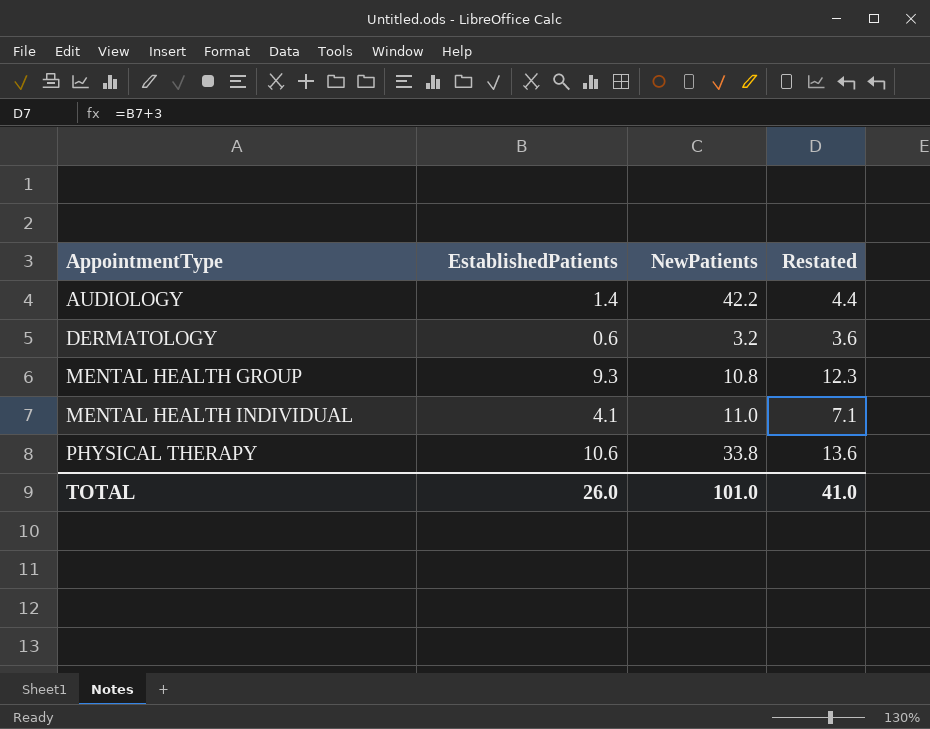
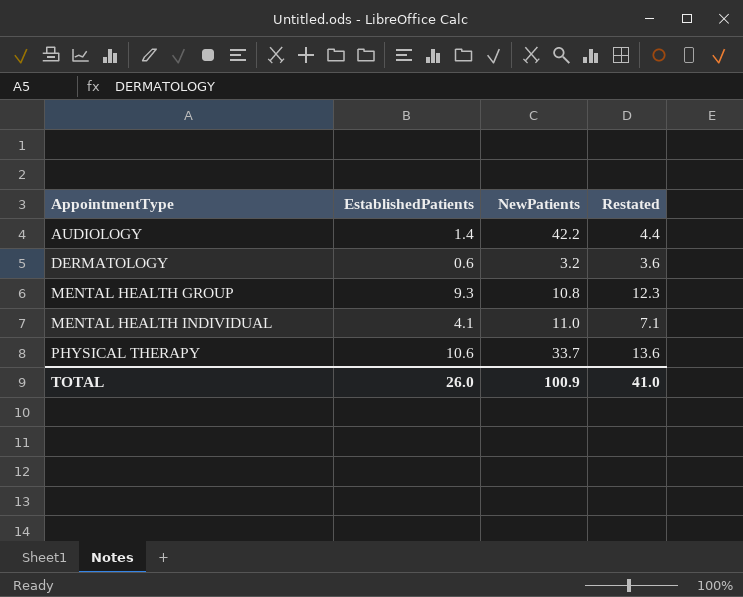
PHYSICAL THERAPY | NewPatients: 33.8 -> 33.7
TOTAL | NewPatients: 101.0 -> 100.9

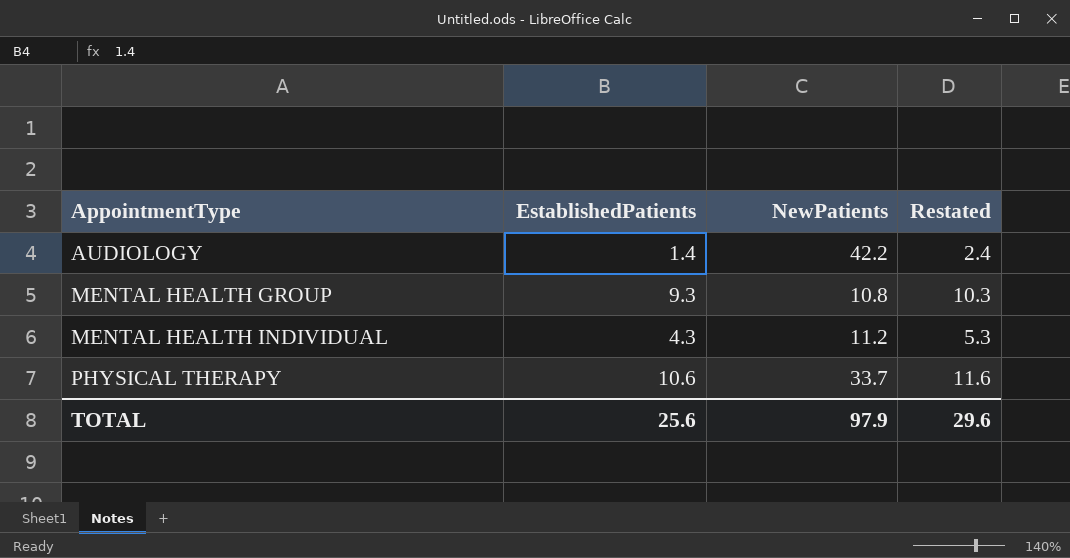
column Restated | formula: [EstablishedPatients] + 3 -> [EstablishedPatients] + 1
row DERMATOLOGY: 0.6 | 3.2 | 3.6 -> none
MENTAL HEALTH INDIVIDUAL | EstablishedPatients: 4.1 -> 4.3
MENTAL HEALTH INDIVIDUAL | NewPatients: 11.0 -> 11.2
TOTAL | EstablishedPatients: 26.0 -> 25.6
TOTAL | NewPatients: 100.9 -> 97.9
TOTAL | Restated: 41.0 -> 29.6

